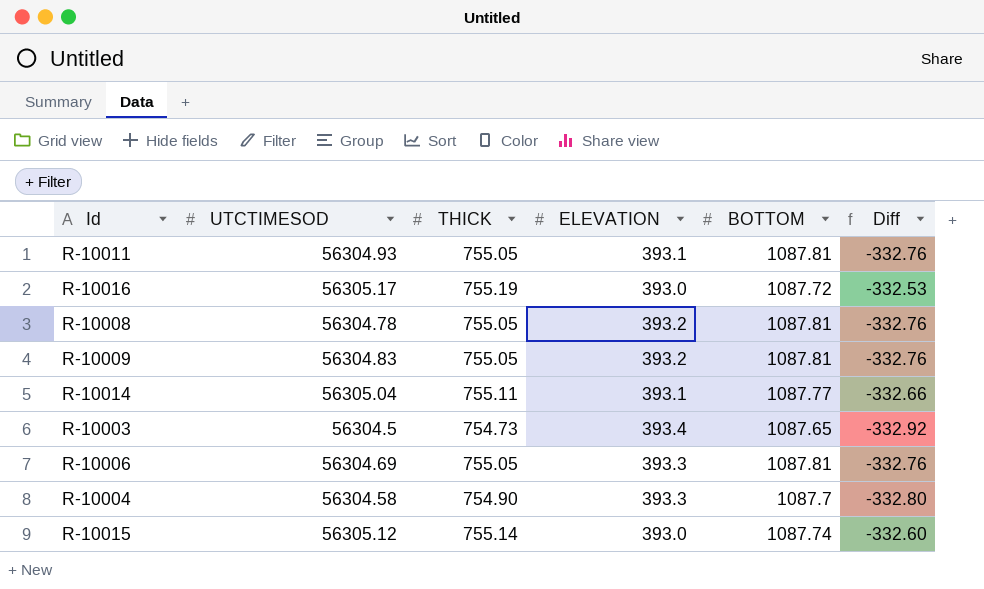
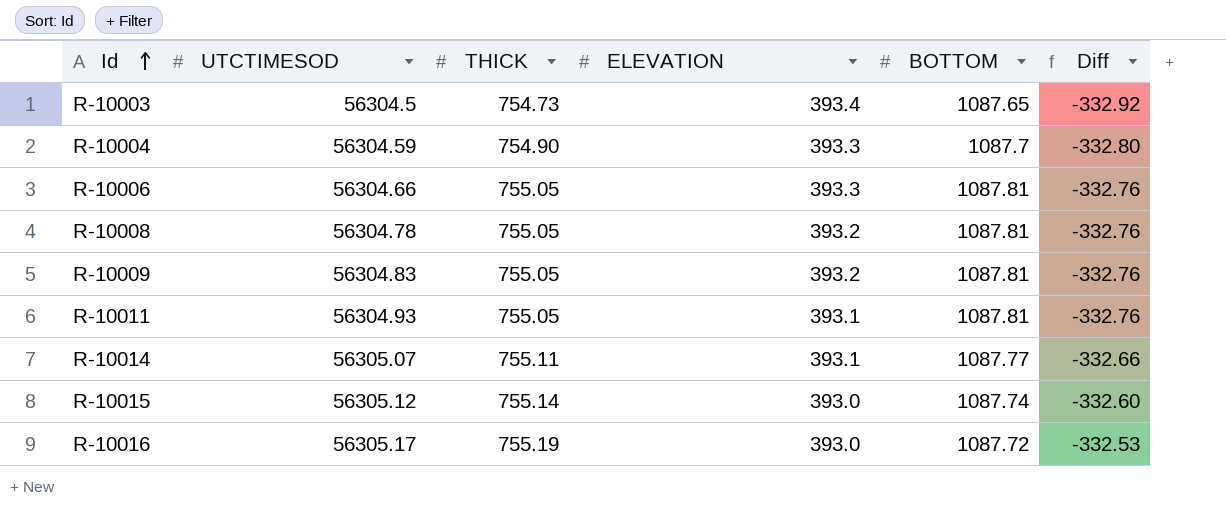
row order: none -> Id ascending
R-10004 | UTCTIMESOD: 56304.58 -> 56304.59
R-10006 | UTCTIMESOD: 56304.69 -> 56304.66
R-10014 | UTCTIMESOD: 56305.04 -> 56305.07

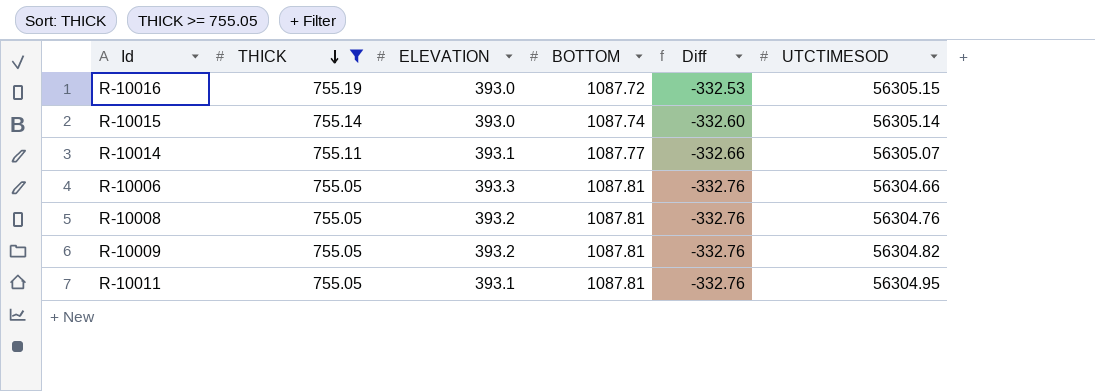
filter: none -> THICK >= 755.05
row order: Id ascending -> THICK descending
column UTCTIMESOD | position: 2 -> 6
R-10016 | UTCTIMESOD: 56305.17 -> 56305.15
R-10015 | UTCTIMESOD: 56305.12 -> 56305.14
R-10008 | UTCTIMESOD: 56304.78 -> 56304.76
R-10009 | UTCTIMESOD: 56304.83 -> 56304.82
R-10011 | UTCTIMESOD: 56304.93 -> 56304.95

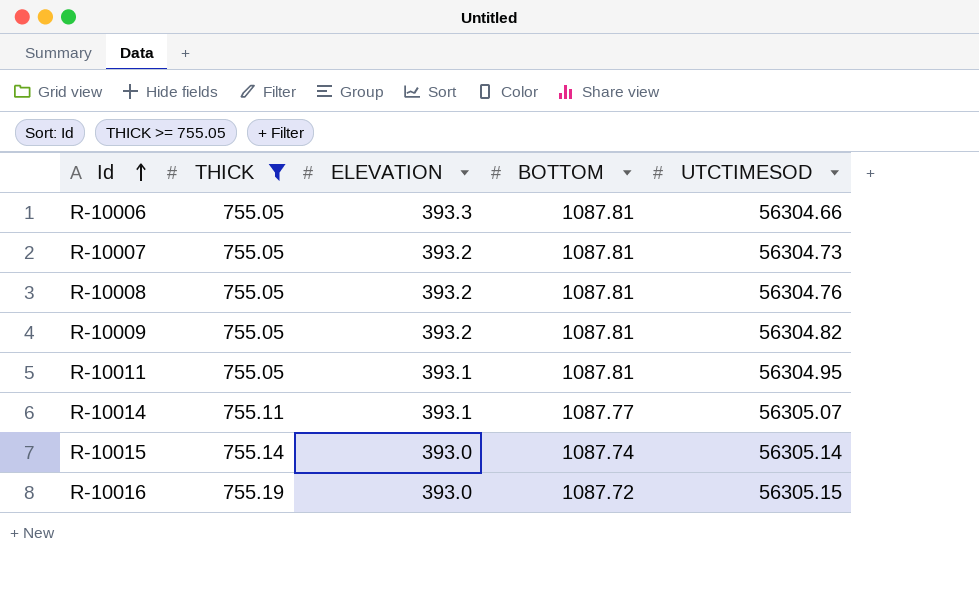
row order: THICK descending -> Id ascending
column Diff | formula: [THICK] - [BOTTOM] -> none
row R-10007: none -> 755.05 | 393.2 | 1087.81 | 56304.73

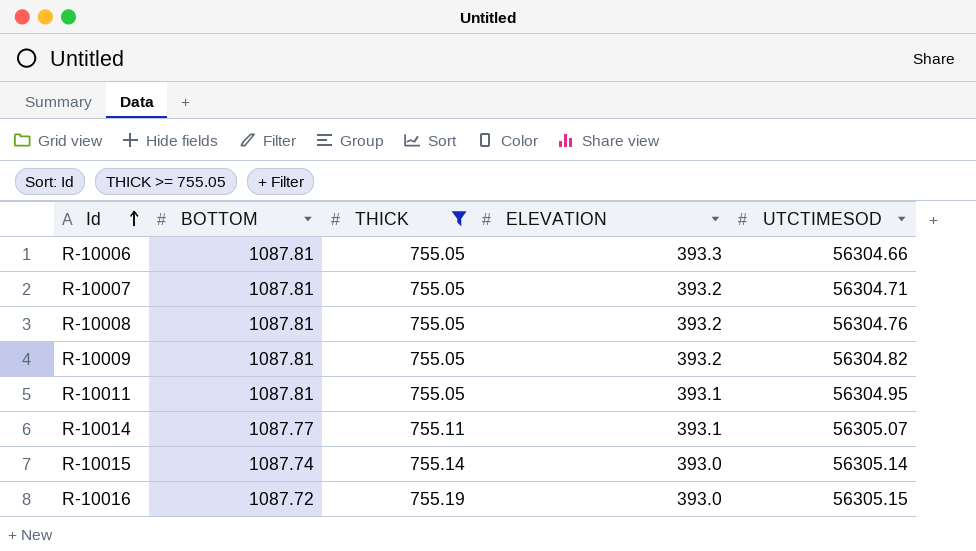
column BOTTOM | position: 4 -> 2
R-10007 | UTCTIMESOD: 56304.73 -> 56304.71

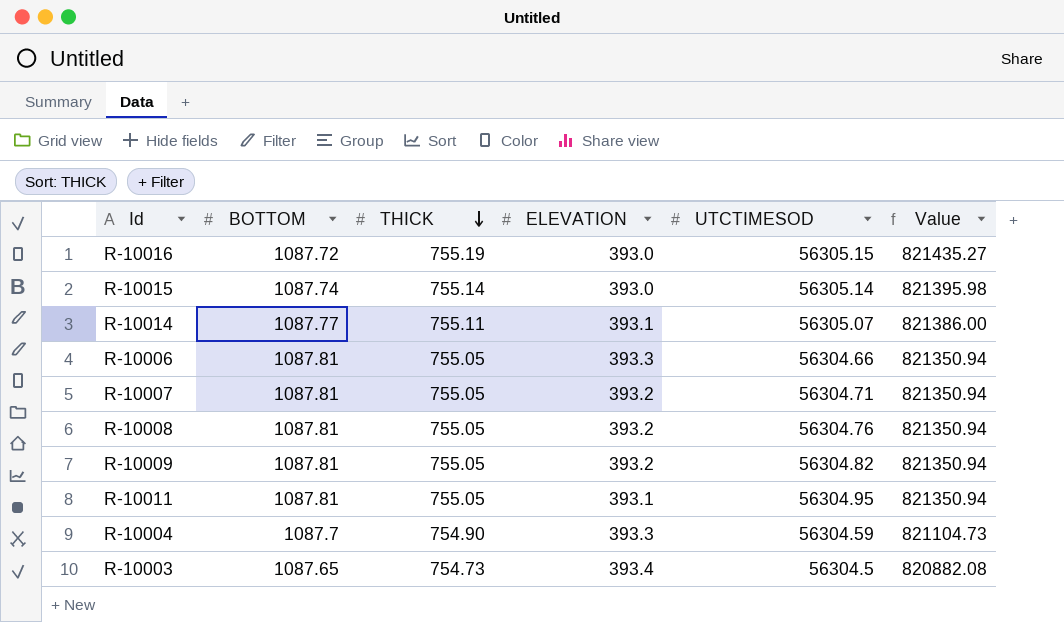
filter: THICK >= 755.05 -> none
row order: Id ascending -> THICK descending
column Value | formula: none -> [BOTTOM] * [THICK]

